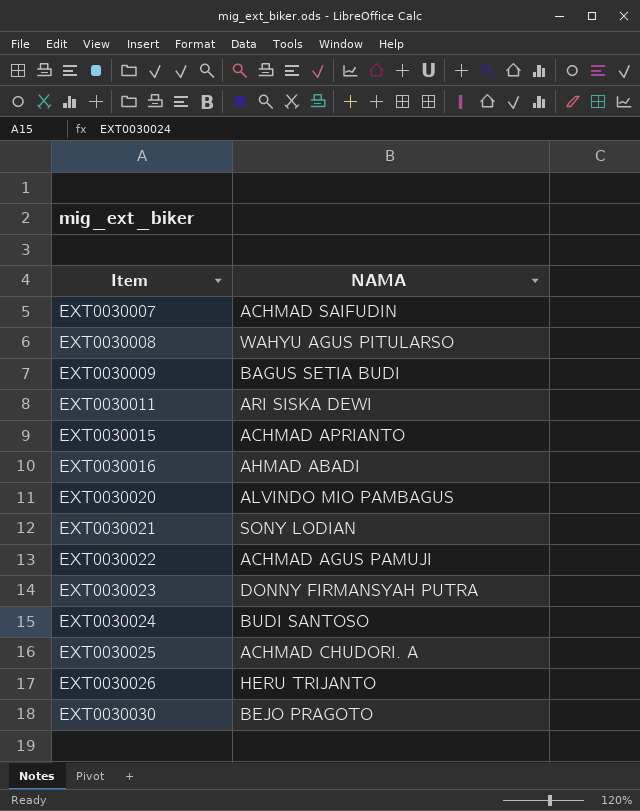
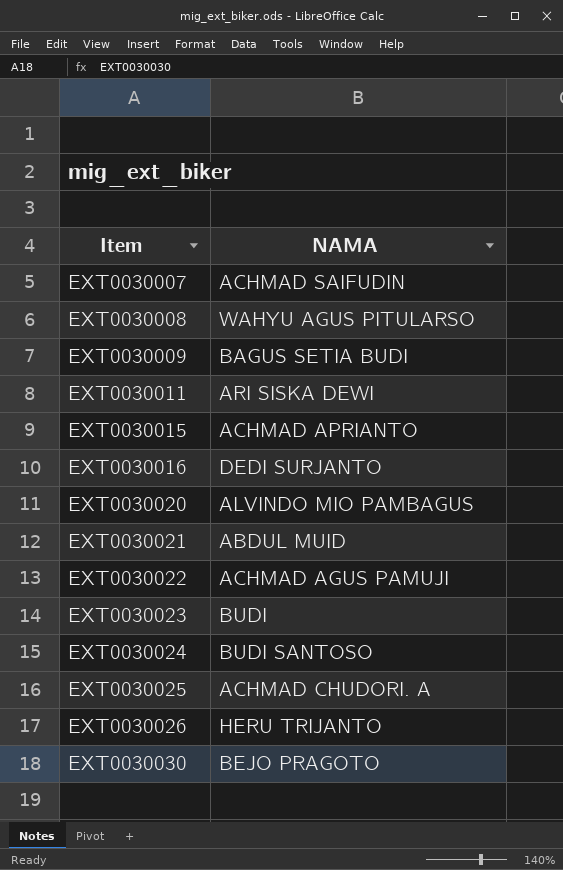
EXT0030016 | NAMA: AHMAD ABADI -> DEDI SURJANTO
EXT0030021 | NAMA: SONY LODIAN -> ABDUL MUID
EXT0030023 | NAMA: DONNY FIRMANSYAH PUTRA -> BUDI

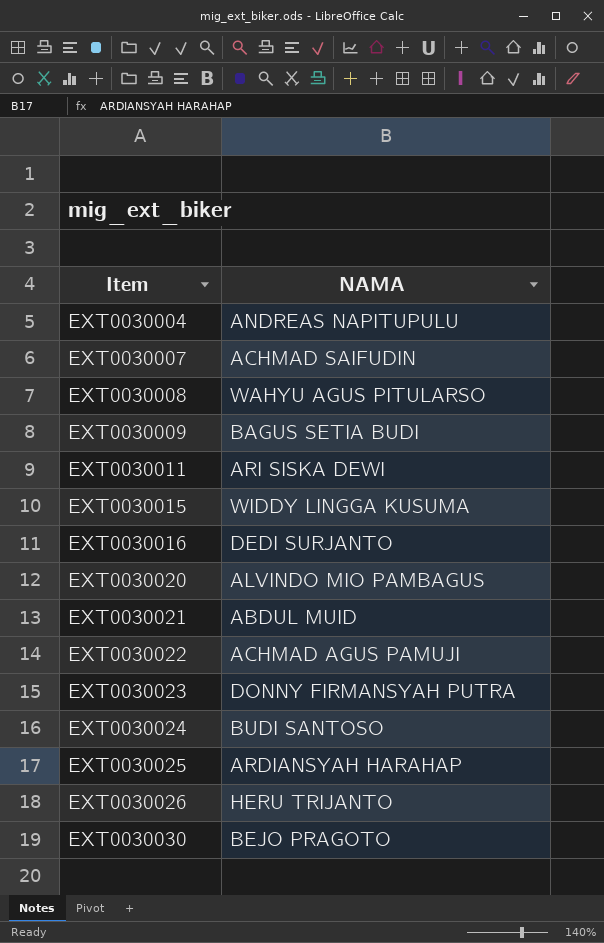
row EXT0030004: none -> ANDREAS NAPITUPULU
EXT0030015 | NAMA: ACHMAD APRIANTO -> WIDDY LINGGA KUSUMA
EXT0030023 | NAMA: BUDI -> DONNY FIRMANSYAH PUTRA
EXT0030025 | NAMA: ACHMAD CHUDORI. A -> ARDIANSYAH HARAHAP

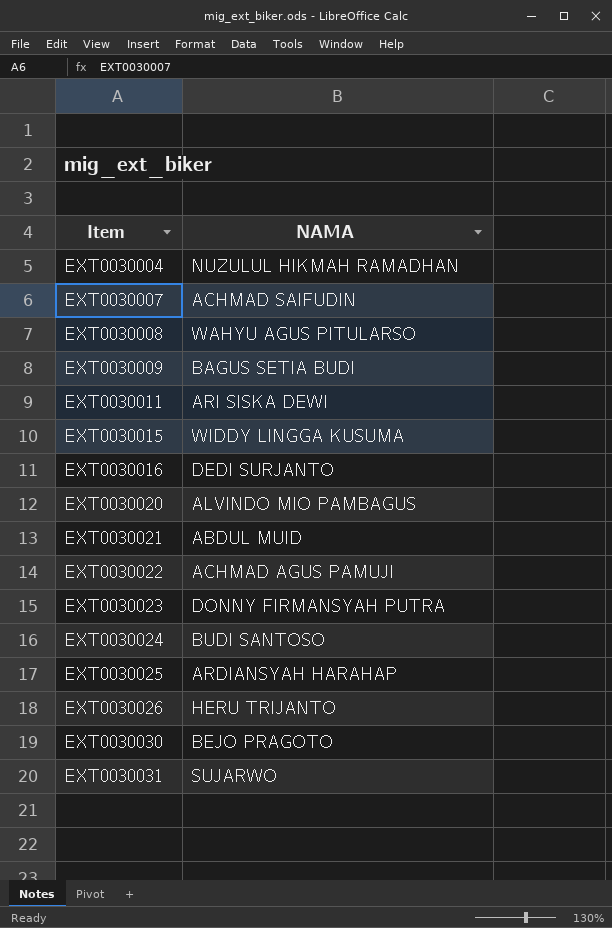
EXT0030004 | NAMA: ANDREAS NAPITUPULU -> NUZULUL HIKMAH RAMADHAN
row EXT0030031: none -> SUJARWO

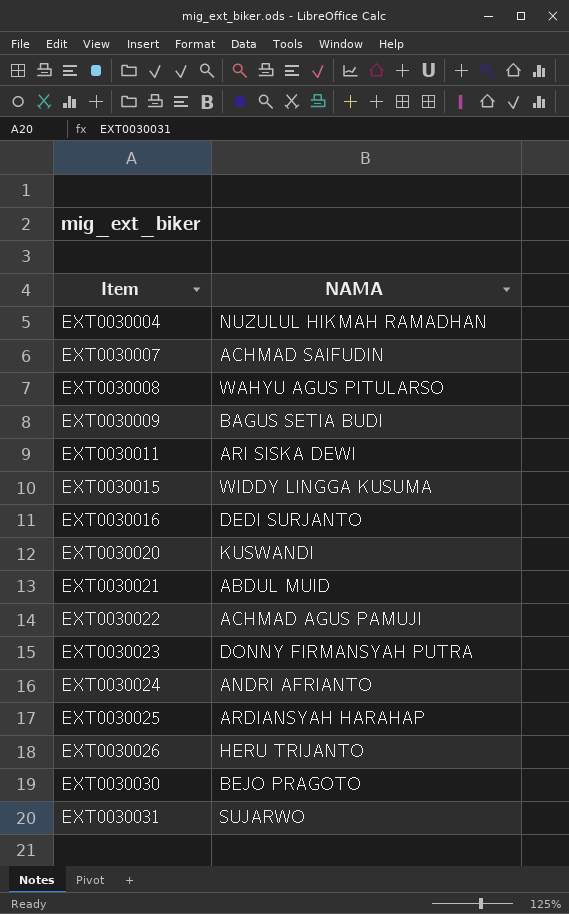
EXT0030020 | NAMA: ALVINDO MIO PAMBAGUS -> KUSWANDI
EXT0030024 | NAMA: BUDI SANTOSO -> ANDRI AFRIANTO

